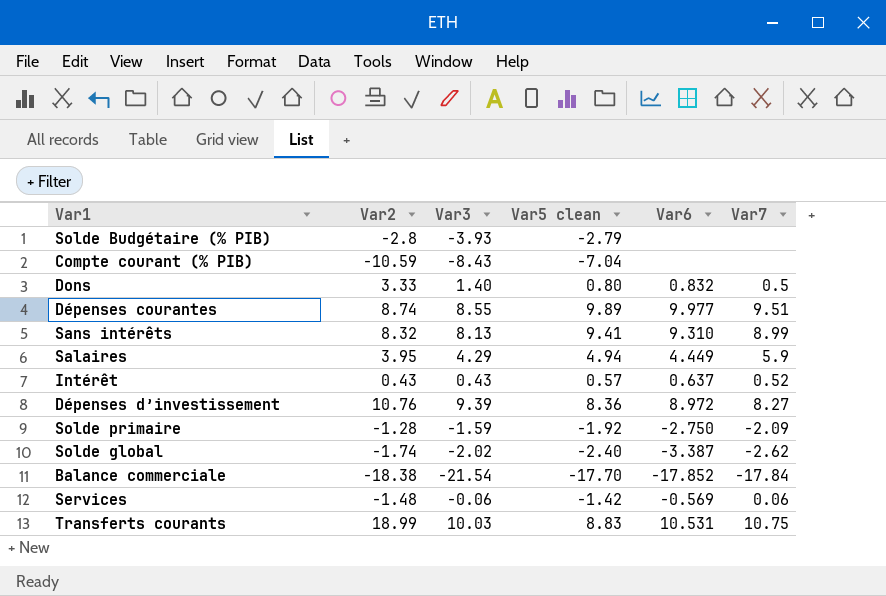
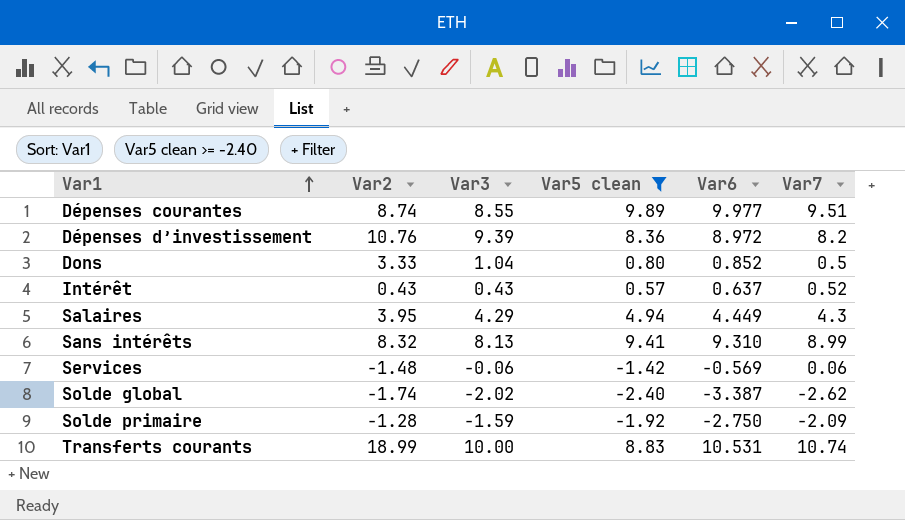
filter: none -> Var5 clean >= -2.40
row order: none -> Var1 ascending
Dépenses d’investissement | Var7: 8.27 -> 8.2
Dons | Var3: 1.40 -> 1.04
Dons | Var6: 0.832 -> 0.852
Salaires | Var7: 5.9 -> 4.3
Transferts courants | Var3: 10.03 -> 10.00
Transferts courants | Var7: 10.75 -> 10.74

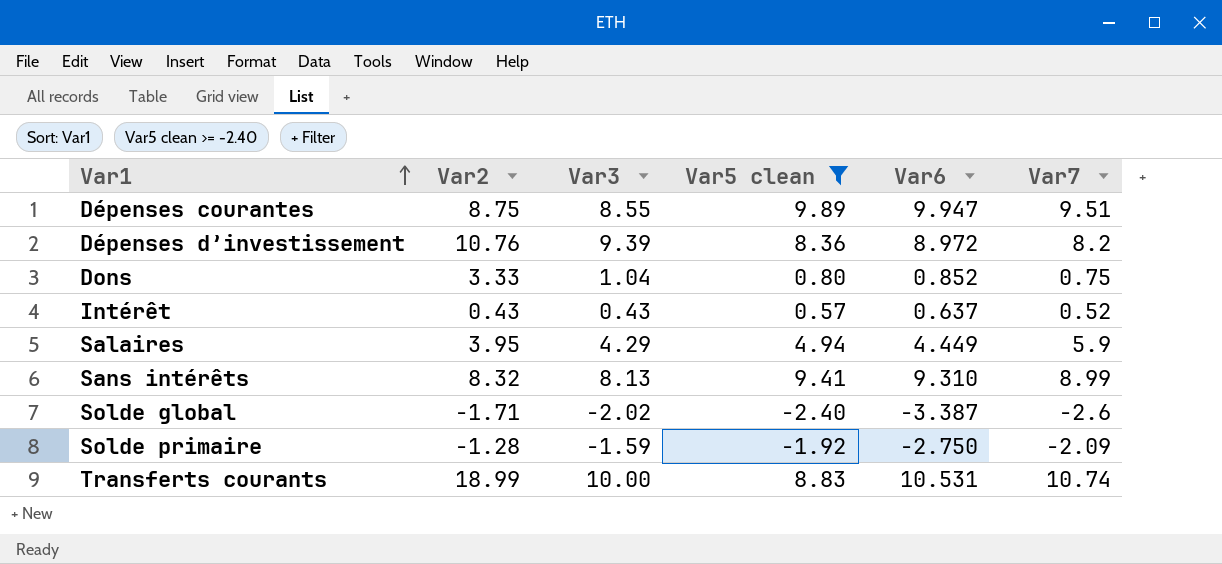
row Services: -1.48 | -0.06 | -1.42 | -0.569 | 0.06 -> none
Dépenses courantes | Var2: 8.74 -> 8.75
Dépenses courantes | Var6: 9.977 -> 9.947
Dons | Var7: 0.5 -> 0.75
Salaires | Var7: 4.3 -> 5.9
Solde global | Var2: -1.74 -> -1.71
Solde global | Var7: -2.62 -> -2.6

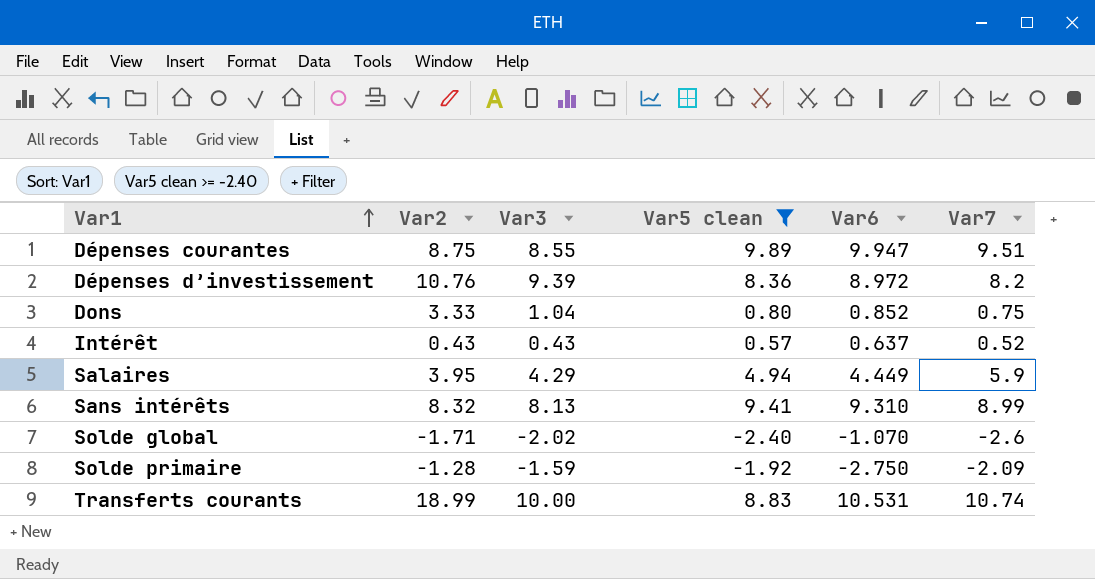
Solde global | Var6: -3.387 -> -1.070

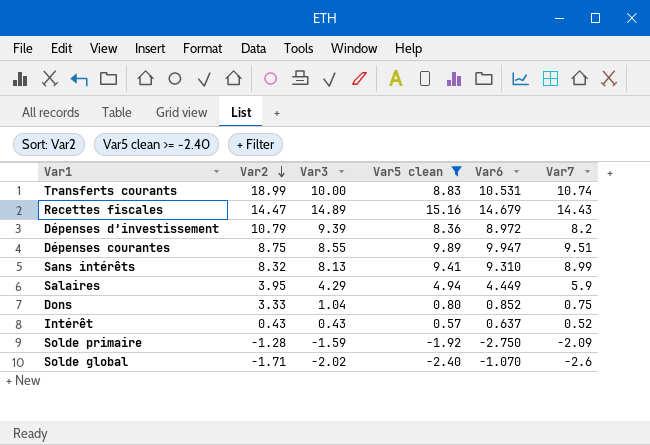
row order: Var1 ascending -> Var2 descending
row Recettes fiscales: none -> 14.47 | 14.89 | 15.16 | 14.679 | 14.43
Dépenses d’investissement | Var2: 10.76 -> 10.79

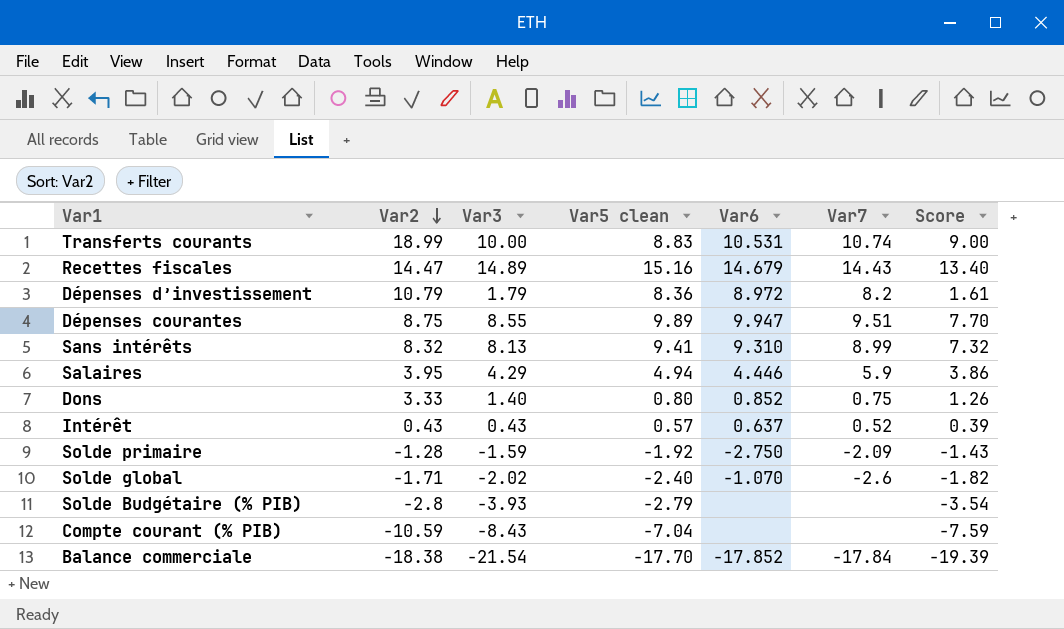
filter: Var5 clean >= -2.40 -> none
column Score | formula: none -> [Var3] * 0.9
Dépenses d’investissement | Var3: 9.39 -> 1.79
Salaires | Var6: 4.449 -> 4.446
Dons | Var3: 1.04 -> 1.40

